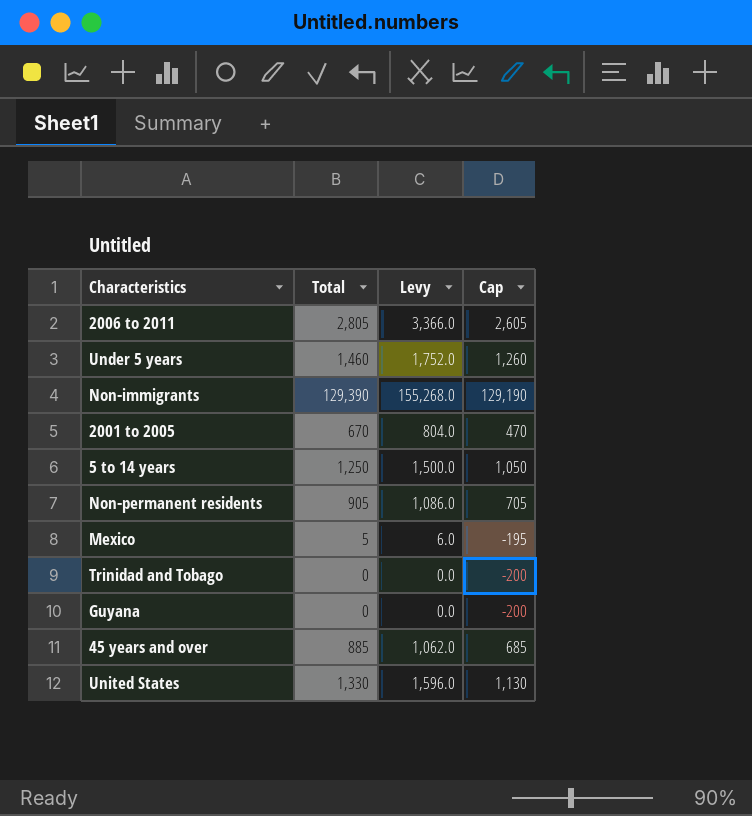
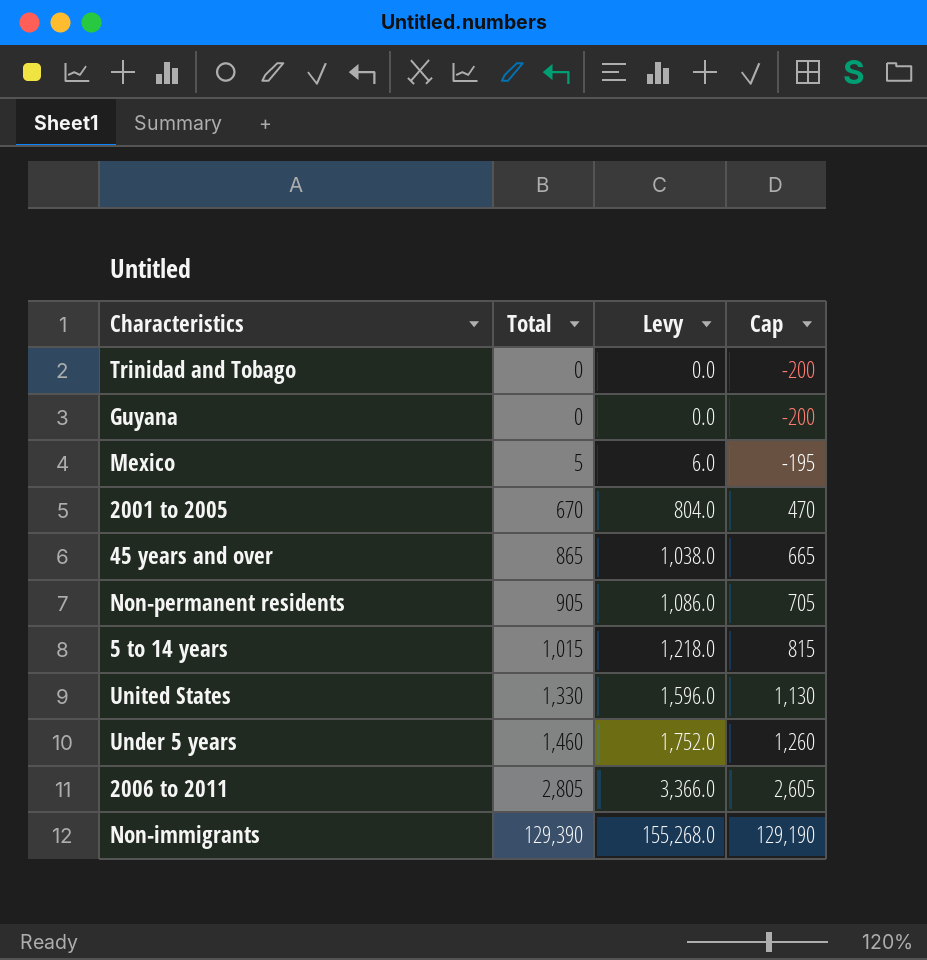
row order: none -> Total ascending
45 years and over | Total: 885 -> 865
45 years and over | Levy: 1,062.0 -> 1,038.0
45 years and over | Cap: 685 -> 665
5 to 14 years | Total: 1,250 -> 1,015
5 to 14 years | Levy: 1,500.0 -> 1,218.0
5 to 14 years | Cap: 1,050 -> 815

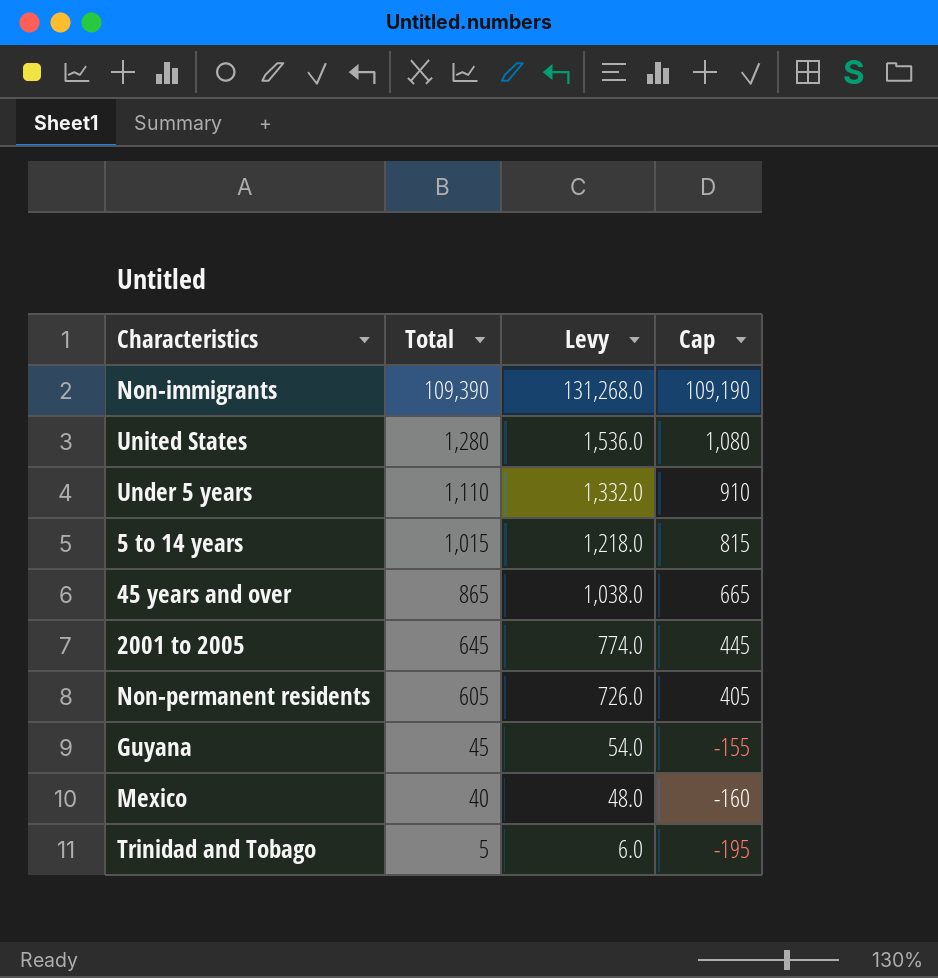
row order: Total ascending -> Total descending
row 2006 to 2011: 2,805 | 3,366.0 | 2,605 -> none
Non-immigrants | Total: 129,390 -> 109,390
Non-immigrants | Levy: 155,268.0 -> 131,268.0
Non-immigrants | Cap: 129,190 -> 109,190
United States | Total: 1,330 -> 1,280
United States | Levy: 1,596.0 -> 1,536.0
United States | Cap: 1,130 -> 1,080
Under 5 years | Total: 1,460 -> 1,110
Under 5 years | Levy: 1,752.0 -> 1,332.0
Under 5 years | Cap: 1,260 -> 910
2001 to 2005 | Total: 670 -> 645
2001 to 2005 | Levy: 804.0 -> 774.0
2001 to 2005 | Cap: 470 -> 445
Non-permanent residents | Total: 905 -> 605
Non-permanent residents | Levy: 1,086.0 -> 726.0
Non-permanent residents | Cap: 705 -> 405
Guyana | Total: 0 -> 45
Guyana | Levy: 0.0 -> 54.0
Guyana | Cap: -200 -> -155
Mexico | Total: 5 -> 40
Mexico | Levy: 6.0 -> 48.0
Mexico | Cap: -195 -> -160
Trinidad and Tobago | Total: 0 -> 5
Trinidad and Tobago | Levy: 0.0 -> 6.0
Trinidad and Tobago | Cap: -200 -> -195

